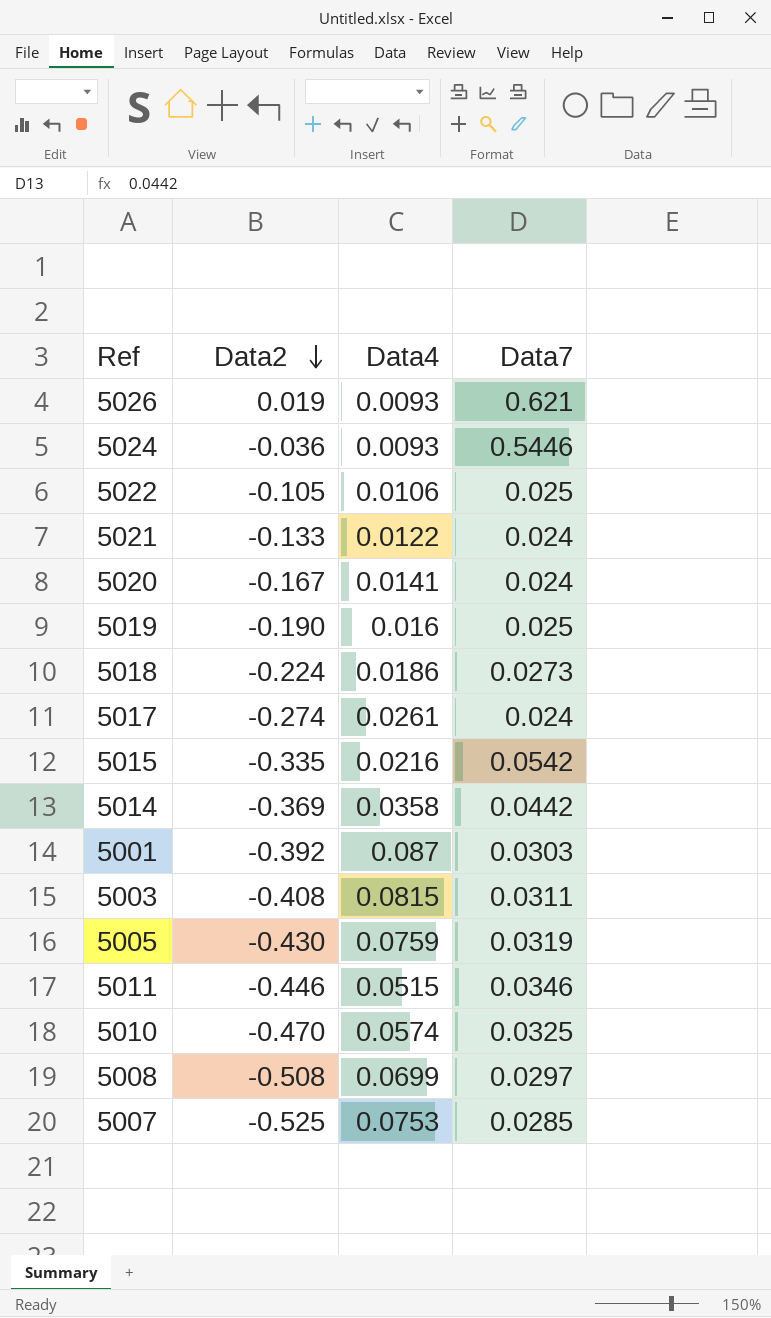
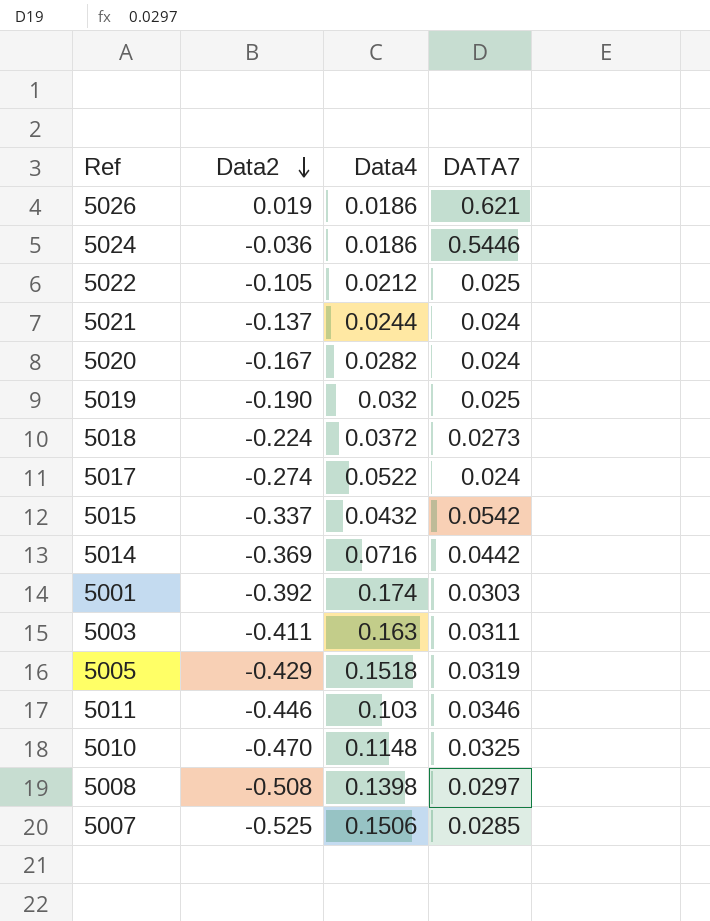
column name: Data7 -> DATA7
5026 | Data4: 0.0093 -> 0.0186
5024 | Data4: 0.0093 -> 0.0186
5022 | Data4: 0.0106 -> 0.0212
5021 | Data2: -0.133 -> -0.137
5021 | Data4: 0.0122 -> 0.0244
5020 | Data4: 0.0141 -> 0.0282
5019 | Data4: 0.016 -> 0.032
5018 | Data4: 0.0186 -> 0.0372
5017 | Data4: 0.0261 -> 0.0522
5015 | Data2: -0.335 -> -0.337
5015 | Data4: 0.0216 -> 0.0432
5014 | Data4: 0.0358 -> 0.0716
5001 | Data4: 0.087 -> 0.174
5003 | Data2: -0.408 -> -0.411
5003 | Data4: 0.0815 -> 0.163
5005 | Data2: -0.430 -> -0.429
5005 | Data4: 0.0759 -> 0.1518
5011 | Data4: 0.0515 -> 0.103
5010 | Data4: 0.0574 -> 0.1148
5008 | Data4: 0.0699 -> 0.1398
5007 | Data4: 0.0753 -> 0.1506

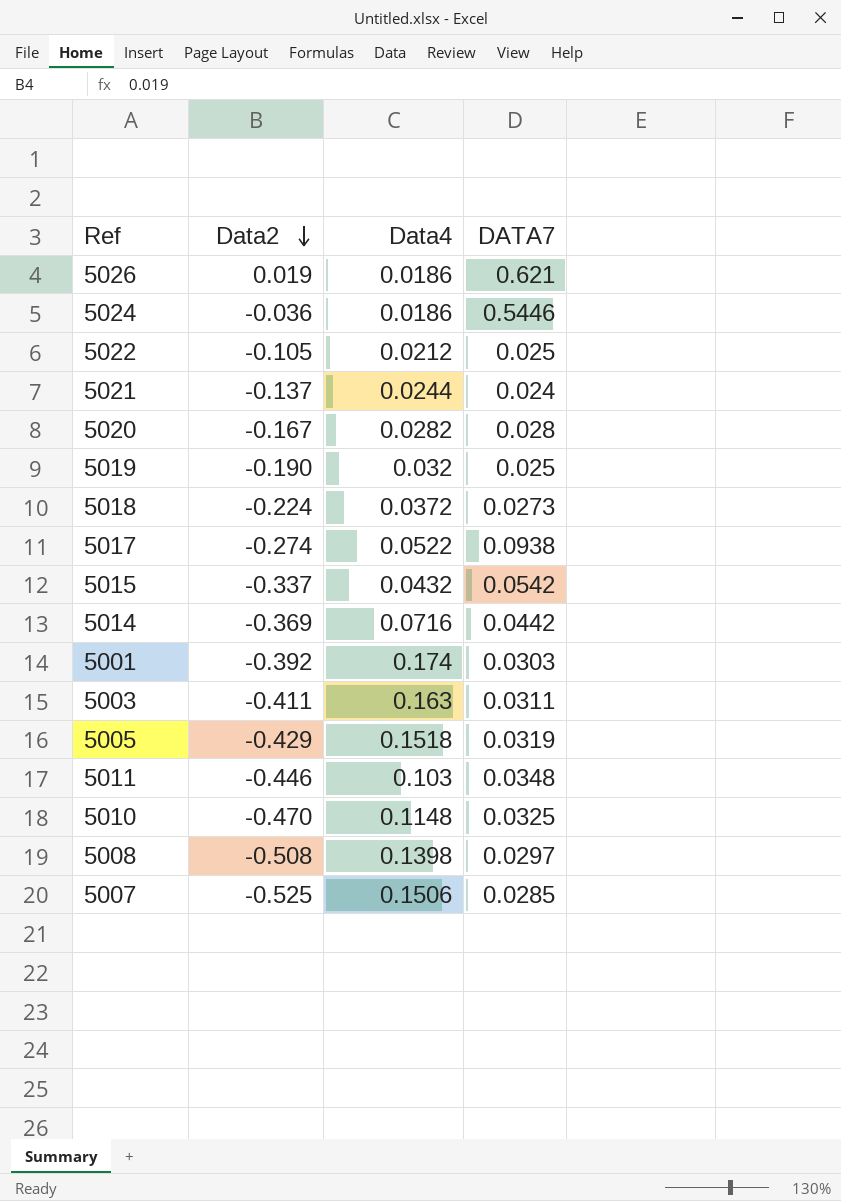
5020 | DATA7: 0.024 -> 0.028
5017 | DATA7: 0.024 -> 0.0938
5011 | DATA7: 0.0346 -> 0.0348

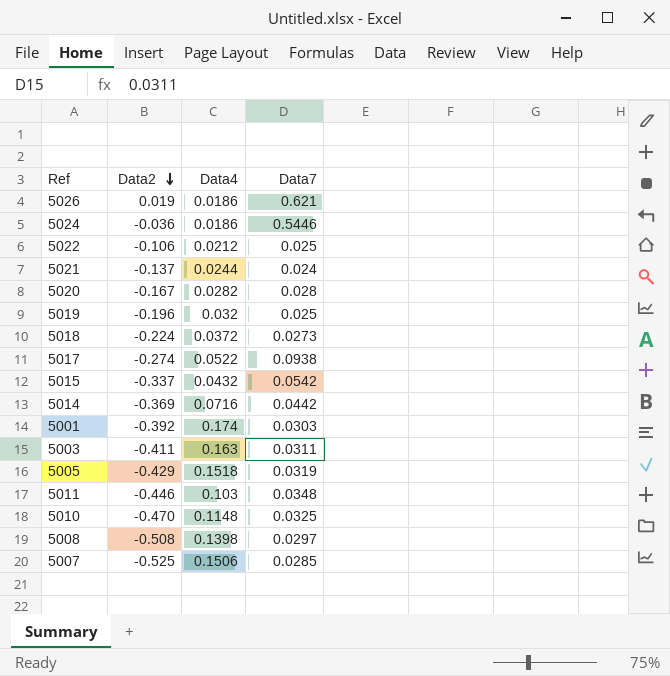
column name: DATA7 -> Data7
5022 | Data2: -0.105 -> -0.106
5019 | Data2: -0.190 -> -0.196

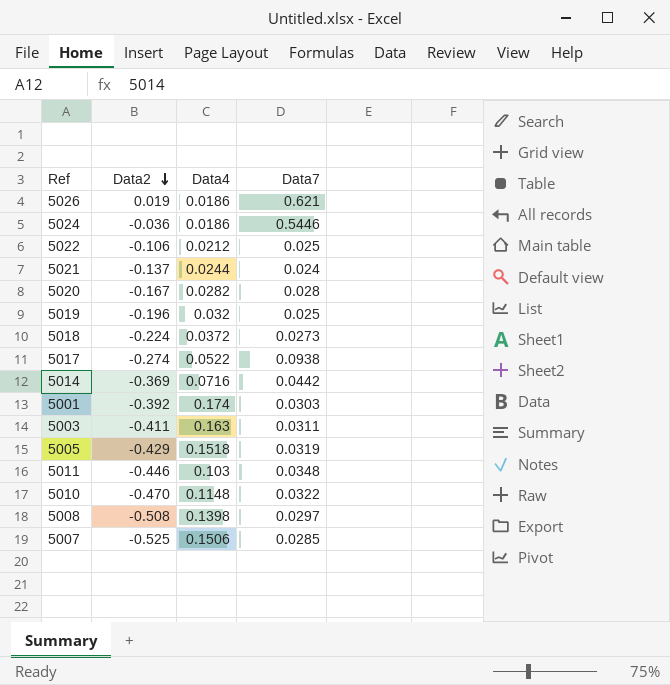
row 5015: -0.337 | 0.0432 | 0.0542 -> none
5010 | Data7: 0.0325 -> 0.0322

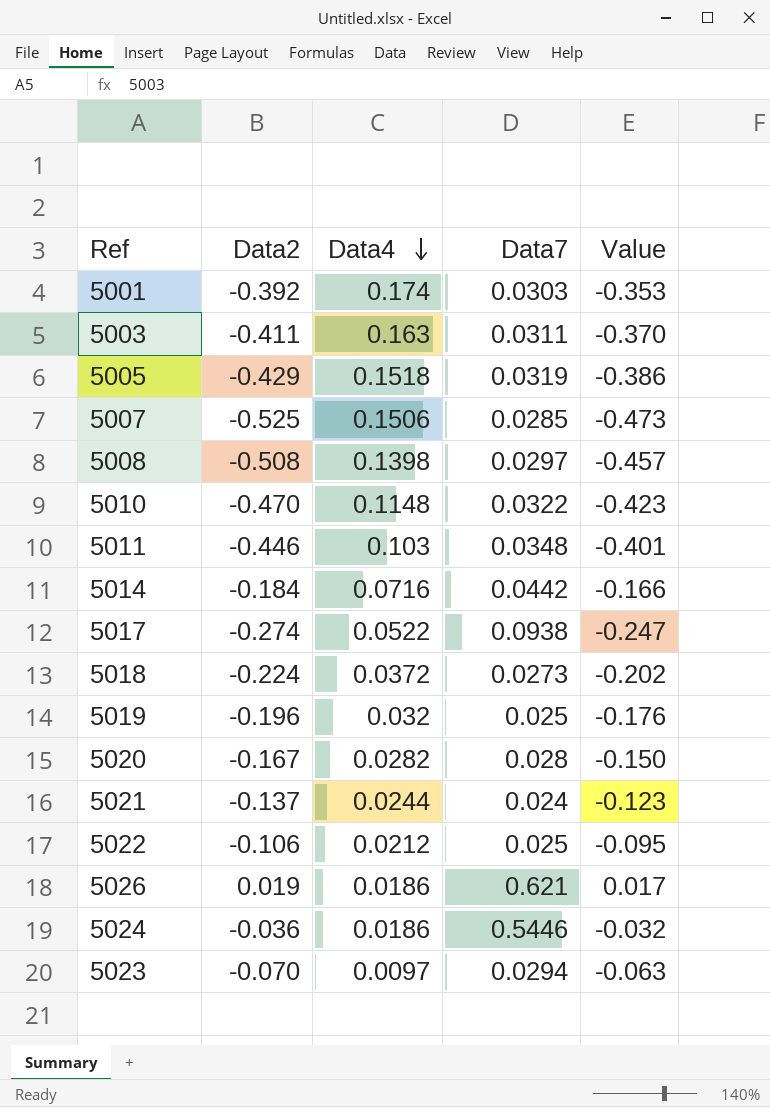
row order: Data2 descending -> Data4 descending
column Value | formula: none -> [Data2] * 0.9
5014 | Data2: -0.369 -> -0.184
row 5023: none -> -0.070 | 0.0097 | 0.0294 | -0.063

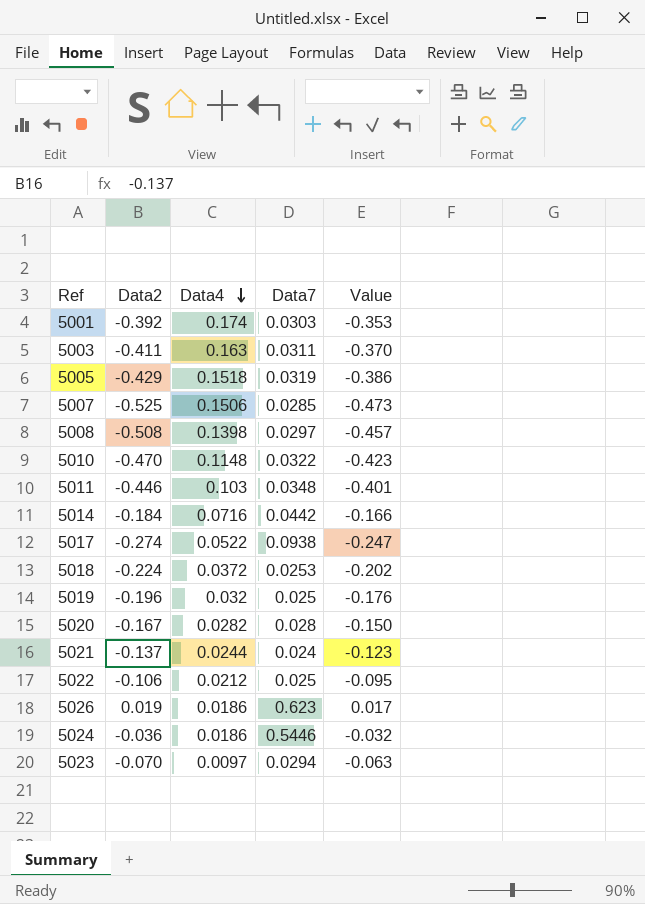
5018 | Data7: 0.0273 -> 0.0253
5026 | Data7: 0.621 -> 0.623

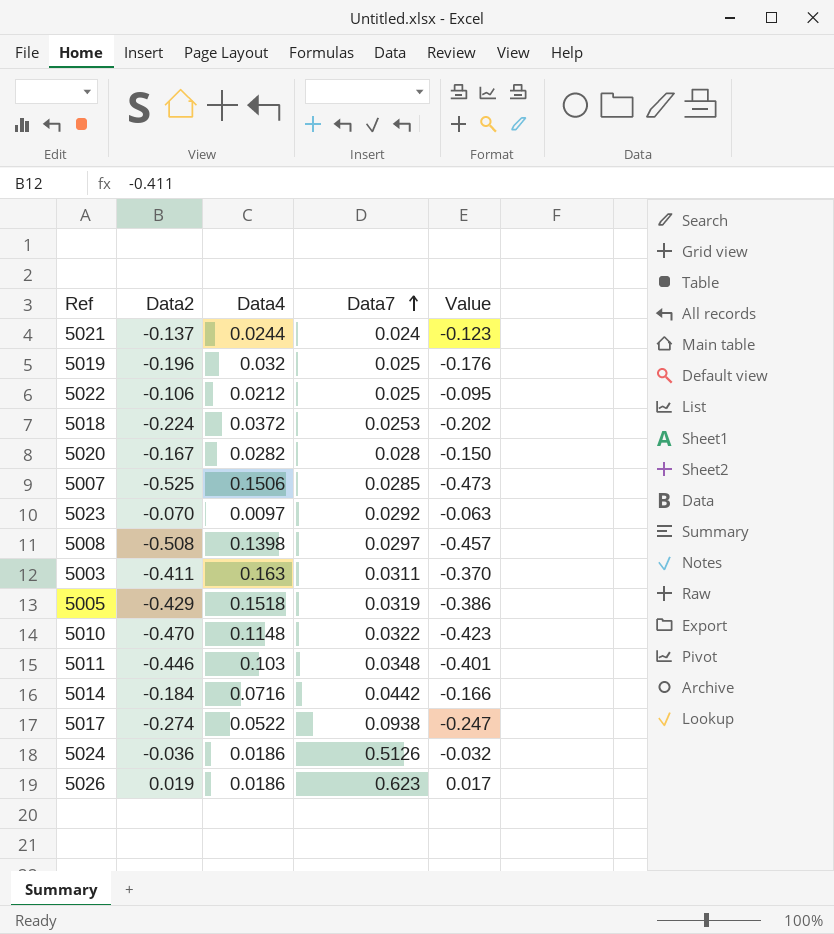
row order: Data4 descending -> Data7 ascending
row 5001: -0.392 | 0.174 | 0.0303 | -0.353 -> none
5023 | Data7: 0.0294 -> 0.0292
5024 | Data7: 0.5446 -> 0.5126

